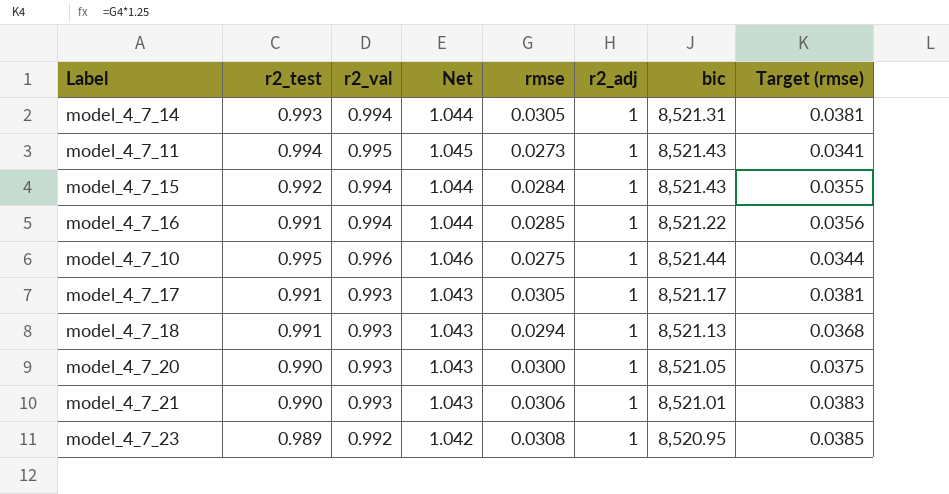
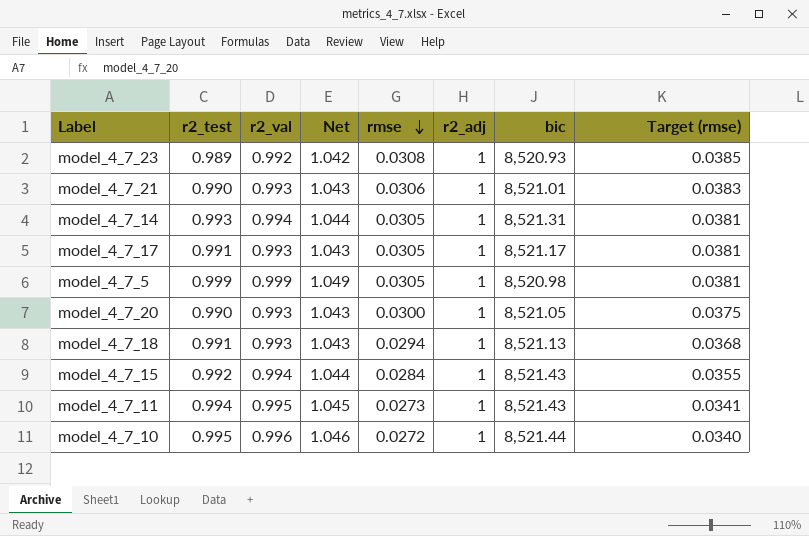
row order: none -> rmse descending
row model_4_7_16: 0.991 | 0.994 | 1.044 | 0.0285 | 1 | 8,521.22 | 0.0356 -> none
model_4_7_23 | bic: 8,520.95 -> 8,520.93
row model_4_7_5: none -> 0.999 | 0.999 | 1.049 | 0.0305 | 1 | 8,520.98 | 0.0381
model_4_7_10 | rmse: 0.0275 -> 0.0272
model_4_7_10 | Target (rmse): 0.0344 -> 0.0340

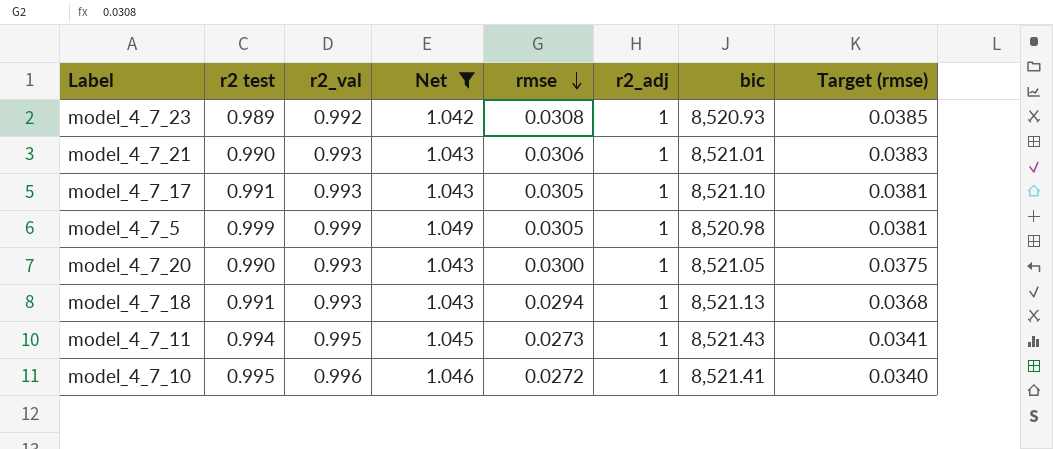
filter: none -> Net != 1.044
column name: r2_test -> r2 test
model_4_7_17 | bic: 8,521.17 -> 8,521.10
model_4_7_10 | bic: 8,521.44 -> 8,521.41

